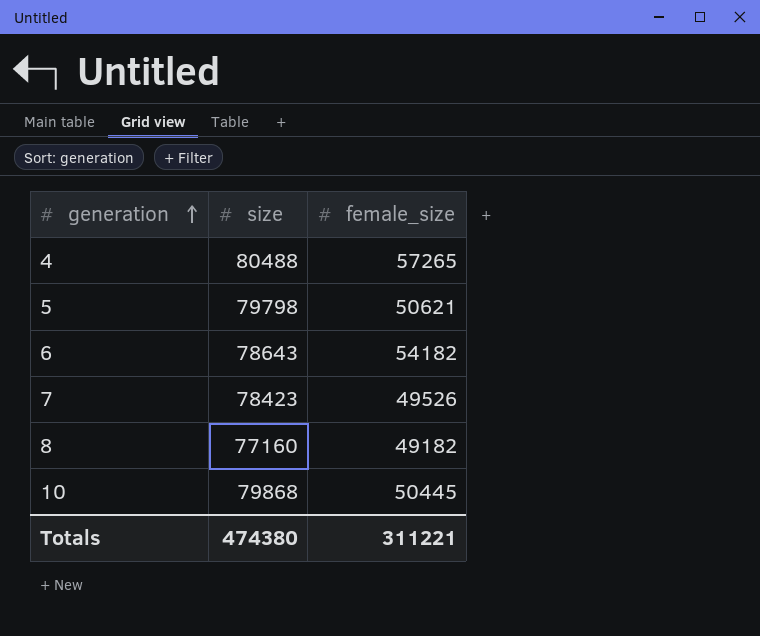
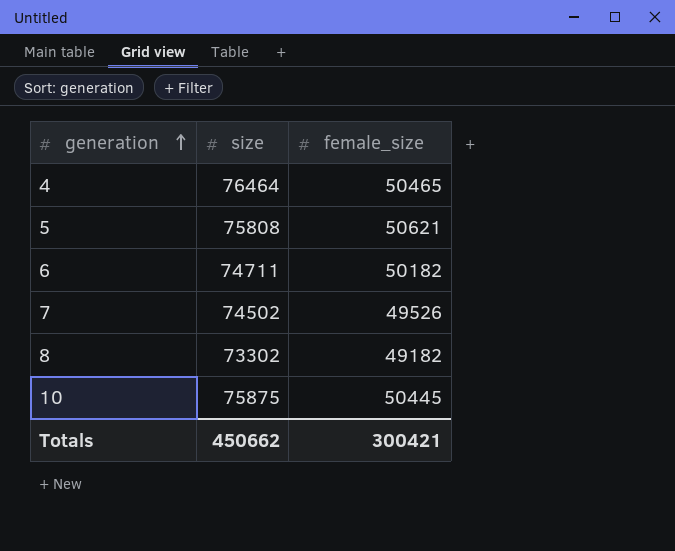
4 | size: 80488 -> 76464
4 | female_size: 57265 -> 50465
5 | size: 79798 -> 75808
6 | size: 78643 -> 74711
6 | female_size: 54182 -> 50182
7 | size: 78423 -> 74502
8 | size: 77160 -> 73302
10 | size: 79868 -> 75875
Totals | size: 474380 -> 450662
Totals | female_size: 311221 -> 300421

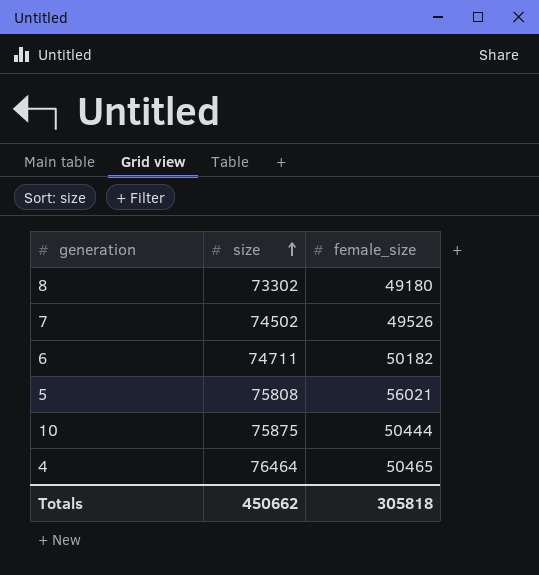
row order: generation ascending -> size ascending
8 | female_size: 49182 -> 49180
5 | female_size: 50621 -> 56021
10 | female_size: 50445 -> 50444
Totals | female_size: 300421 -> 305818

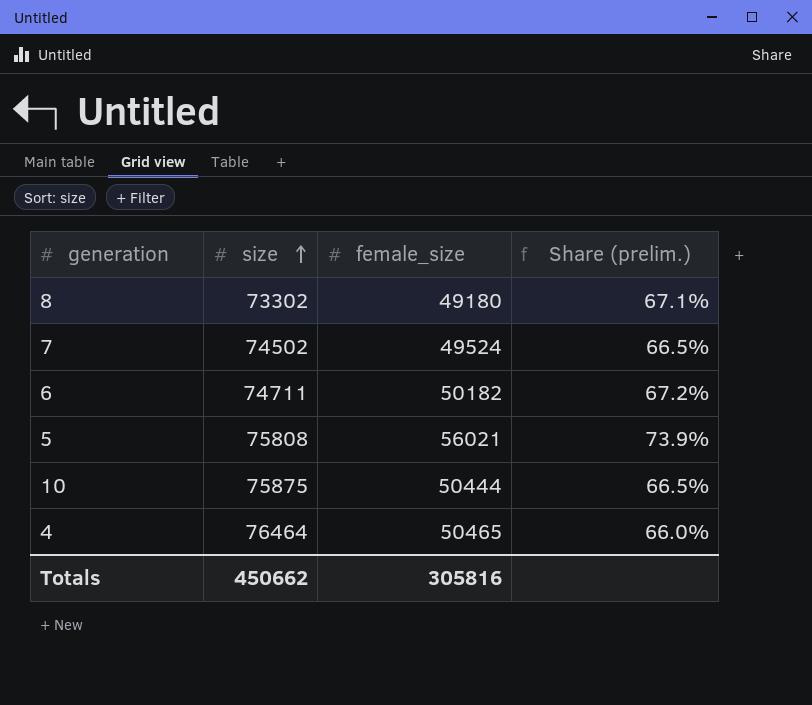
column Share (prelim.) | formula: none -> [female_size] / [size]
7 | female_size: 49526 -> 49524
Totals | female_size: 305818 -> 305816

